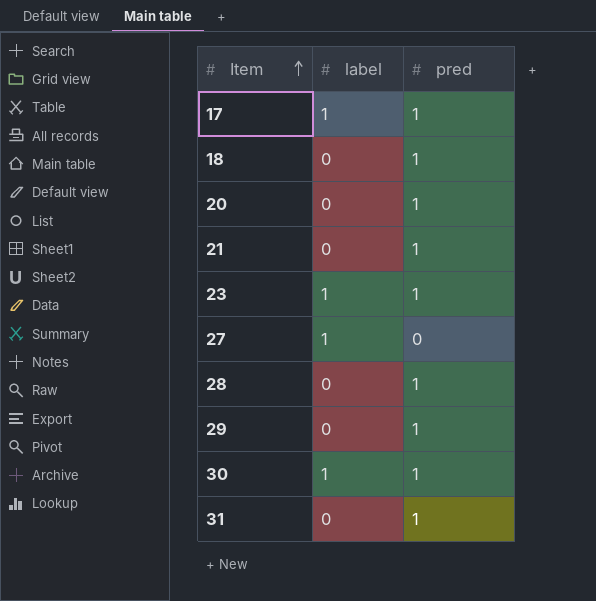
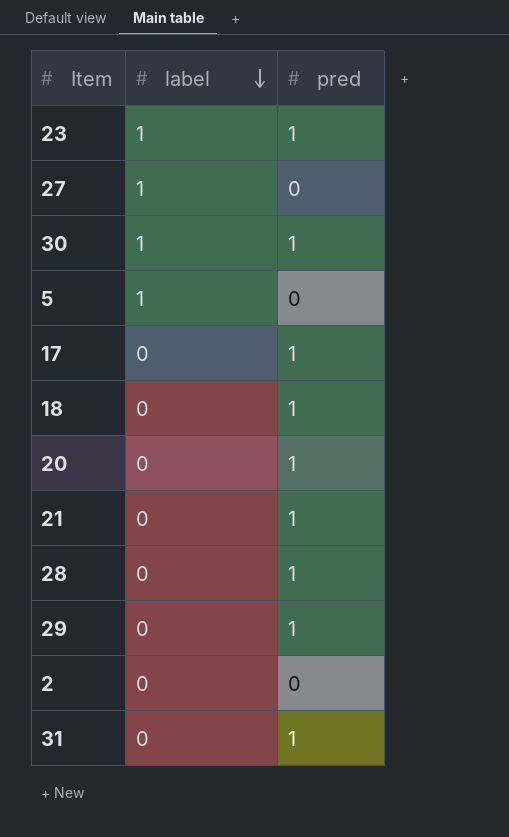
row order: Item ascending -> label descending
row 5: none -> 1 | 0
17 | label: 1 -> 0
row 2: none -> 0 | 0

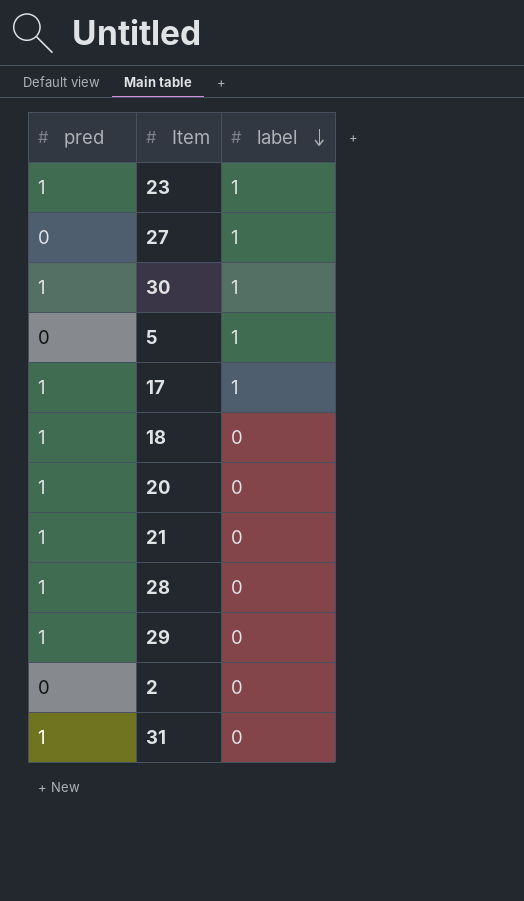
column pred | position: 3 -> 1
17 | label: 0 -> 1

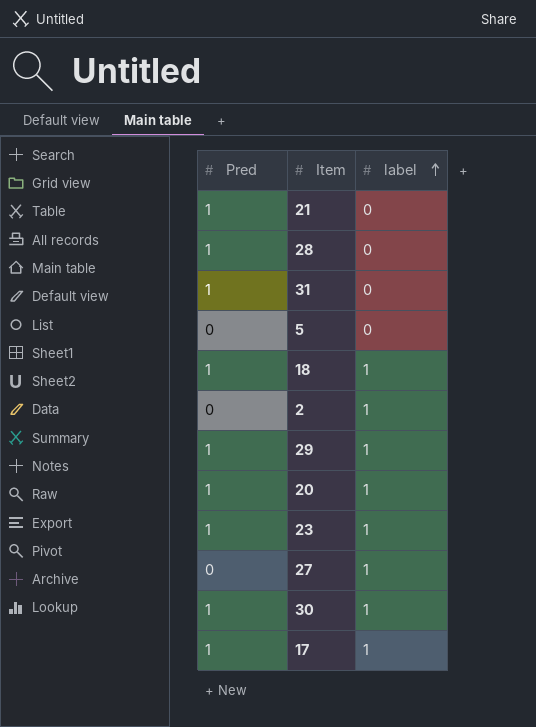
row order: label descending -> label ascending
column name: pred -> Pred
5 | label: 1 -> 0
18 | label: 0 -> 1
2 | label: 0 -> 1
29 | label: 0 -> 1
20 | label: 0 -> 1

